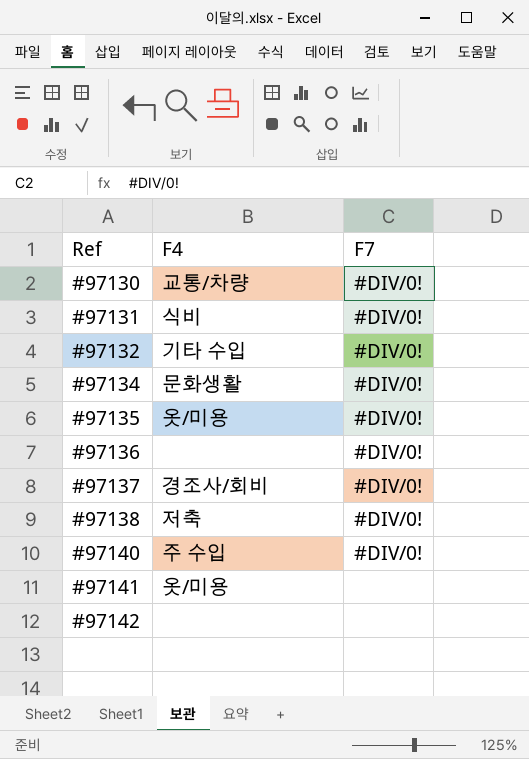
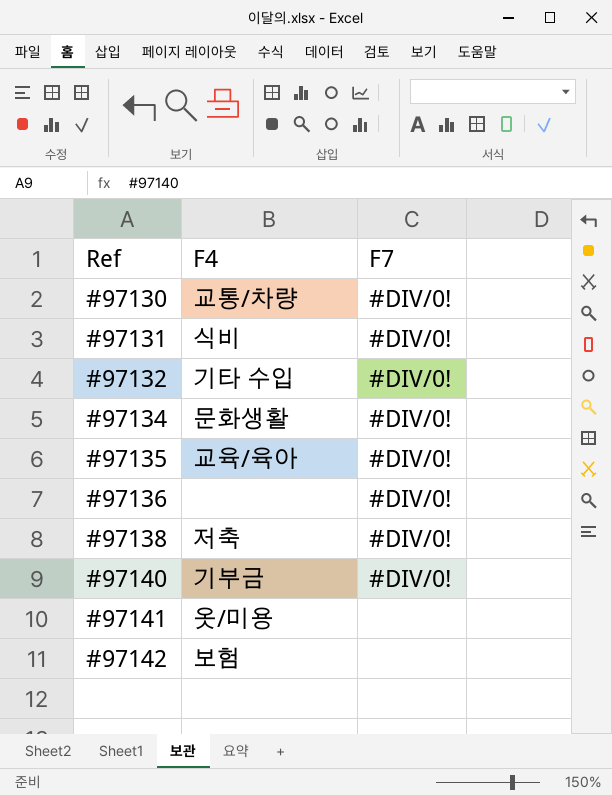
row #97137: 경조사/회비 | #DIV/0! -> none
#97135 | F4: 옷/미용 -> 교육/육아
#97140 | F4: 주 수입 -> 기부금
#97142 | F4: none -> 보험

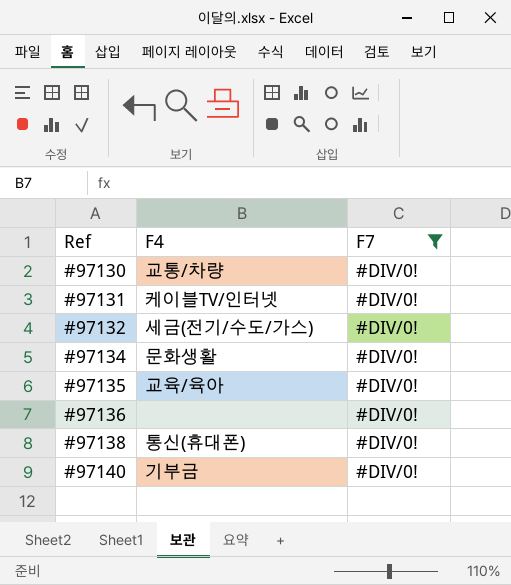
filter: none -> F7 = #DIV/0!
#97131 | F4: 식비 -> 케이블TV/인터넷
#97132 | F4: 기타 수입 -> 세금(전기/수도/가스)
#97138 | F4: 저축 -> 통신(휴대폰)

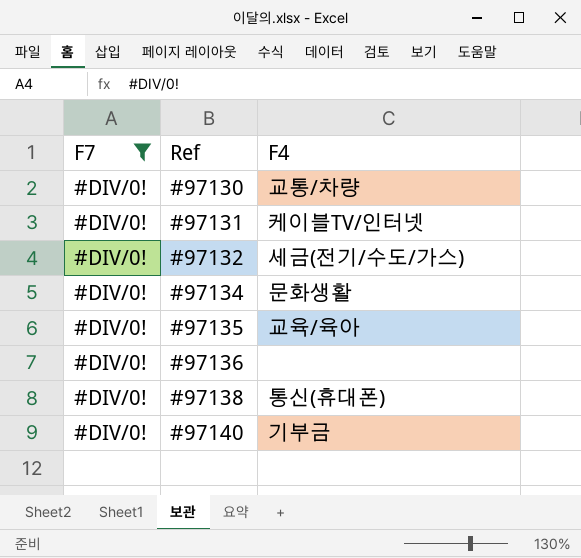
column F7 | position: 3 -> 1

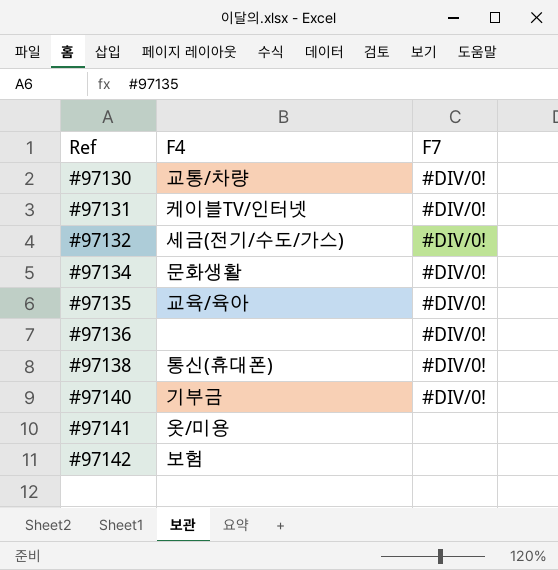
filter: F7 = #DIV/0! -> none
column F7 | position: 1 -> 3

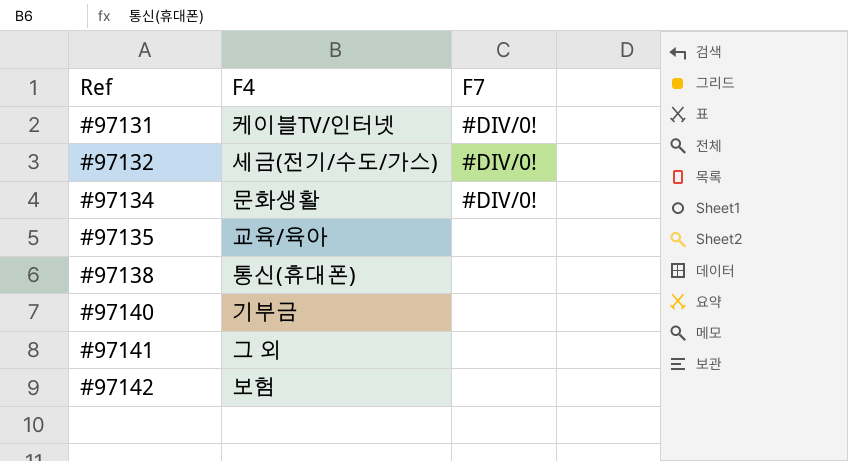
row #97130: 교통/차량 | #DIV/0! -> none
row #97136: none | #DIV/0! -> none
#97135 | F7: #DIV/0! -> none
#97138 | F7: #DIV/0! -> none
#97140 | F7: #DIV/0! -> none
#97141 | F4: 옷/미용 -> 그 외

